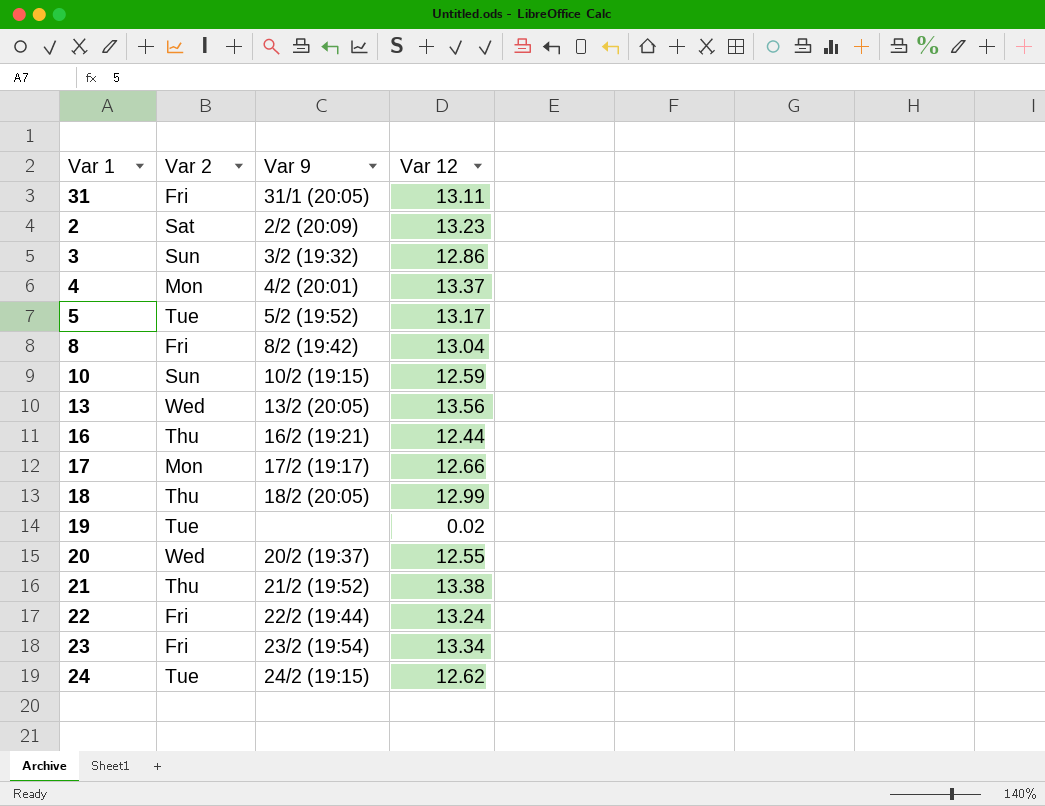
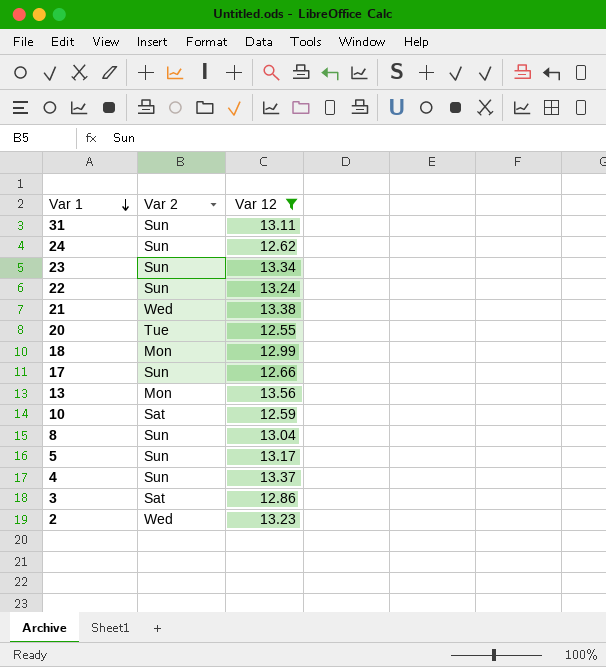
filter: none -> Var 12 >= 12.55
row order: none -> Var 1 descending
column Var 9 | position: 3 -> none
31 | Var 2: Fri -> Sun
24 | Var 2: Tue -> Sun
23 | Var 2: Fri -> Sun
22 | Var 2: Fri -> Sun
21 | Var 2: Thu -> Wed
20 | Var 2: Wed -> Tue
18 | Var 2: Thu -> Mon
17 | Var 2: Mon -> Sun
13 | Var 2: Wed -> Mon
10 | Var 2: Sun -> Sat
8 | Var 2: Fri -> Sun
5 | Var 2: Tue -> Sun
4 | Var 2: Mon -> Sun
3 | Var 2: Sun -> Sat
2 | Var 2: Sat -> Wed

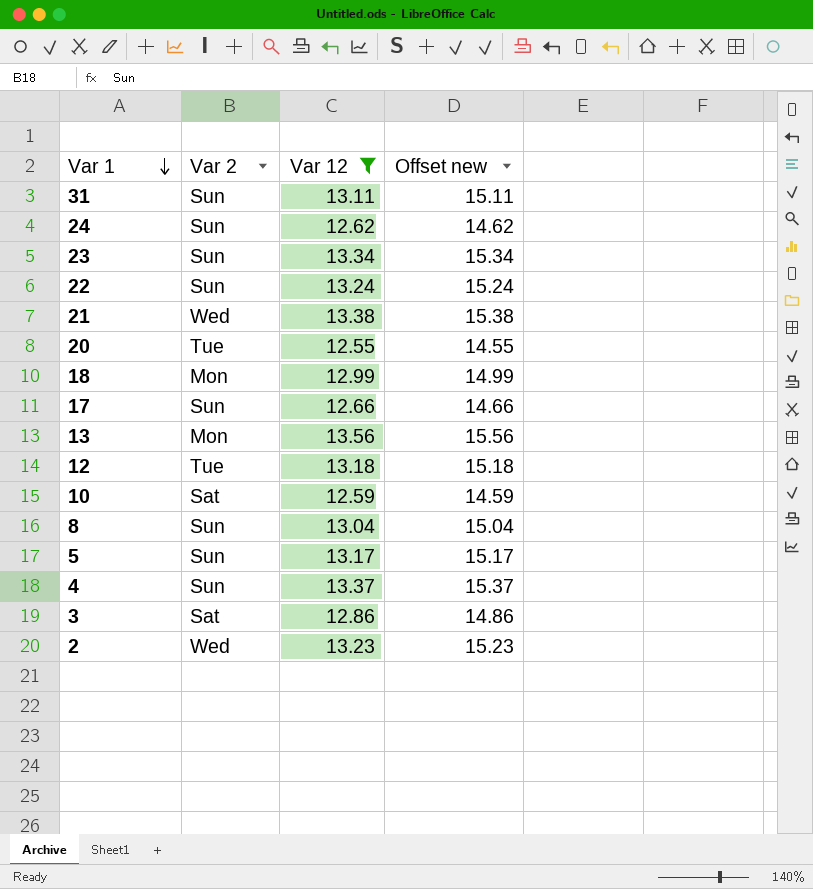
column Offset new | formula: none -> [Var 12] + 2
row 12: none -> Tue | 13.18 | 15.18

